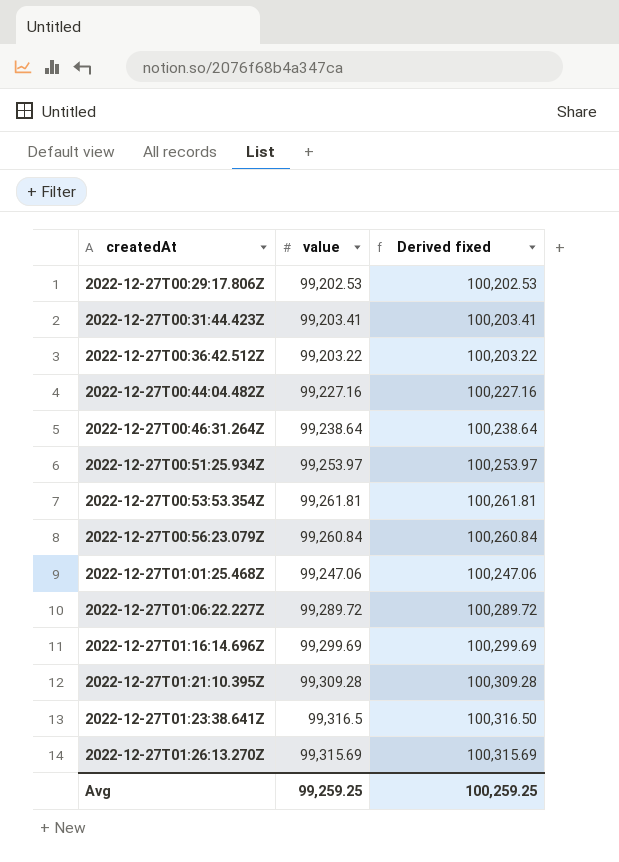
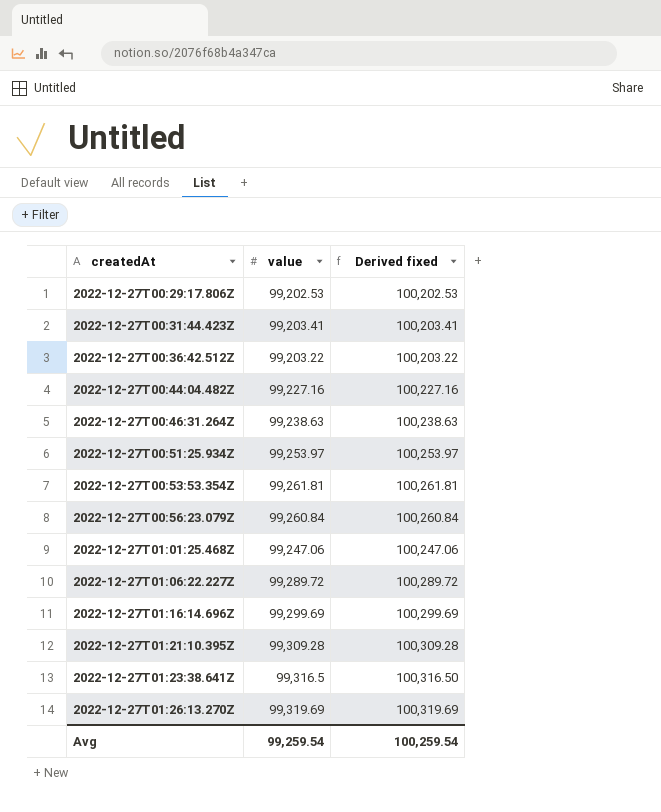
2022-12-27T00:46:31.264Z | value: 99,238.64 -> 99,238.63
2022-12-27T00:46:31.264Z | Derived fixed: 100,238.64 -> 100,238.63
2022-12-27T01:26:13.270Z | value: 99,315.69 -> 99,319.69
2022-12-27T01:26:13.270Z | Derived fixed: 100,315.69 -> 100,319.69
Avg | value: 99,259.25 -> 99,259.54
Avg | Derived fixed: 100,259.25 -> 100,259.54

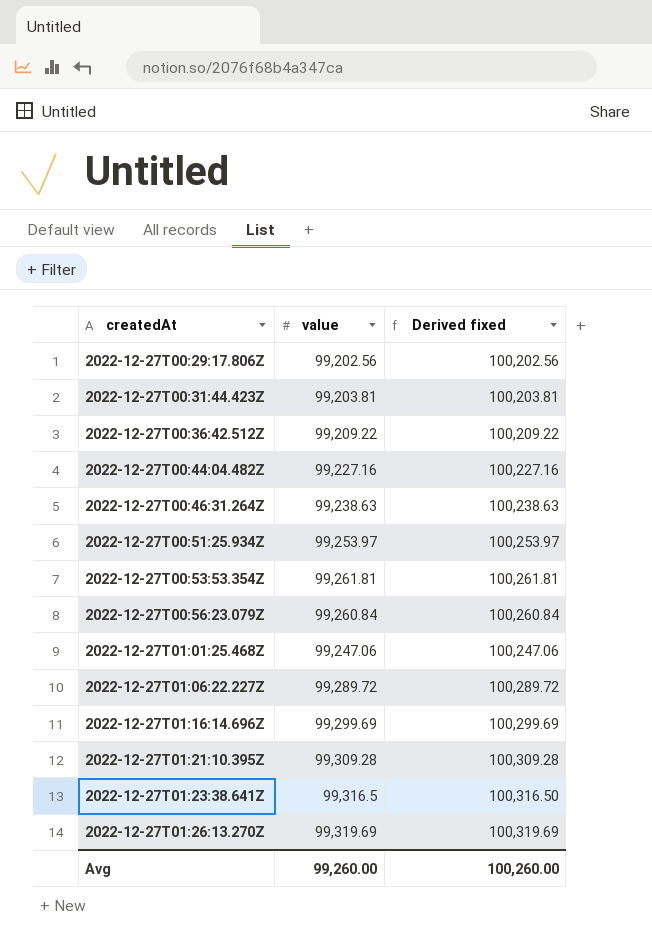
2022-12-27T00:29:17.806Z | value: 99,202.53 -> 99,202.56
2022-12-27T00:29:17.806Z | Derived fixed: 100,202.53 -> 100,202.56
2022-12-27T00:31:44.423Z | value: 99,203.41 -> 99,203.81
2022-12-27T00:31:44.423Z | Derived fixed: 100,203.41 -> 100,203.81
2022-12-27T00:36:42.512Z | value: 99,203.22 -> 99,209.22
2022-12-27T00:36:42.512Z | Derived fixed: 100,203.22 -> 100,209.22
Avg | value: 99,259.54 -> 99,260.00
Avg | Derived fixed: 100,259.54 -> 100,260.00

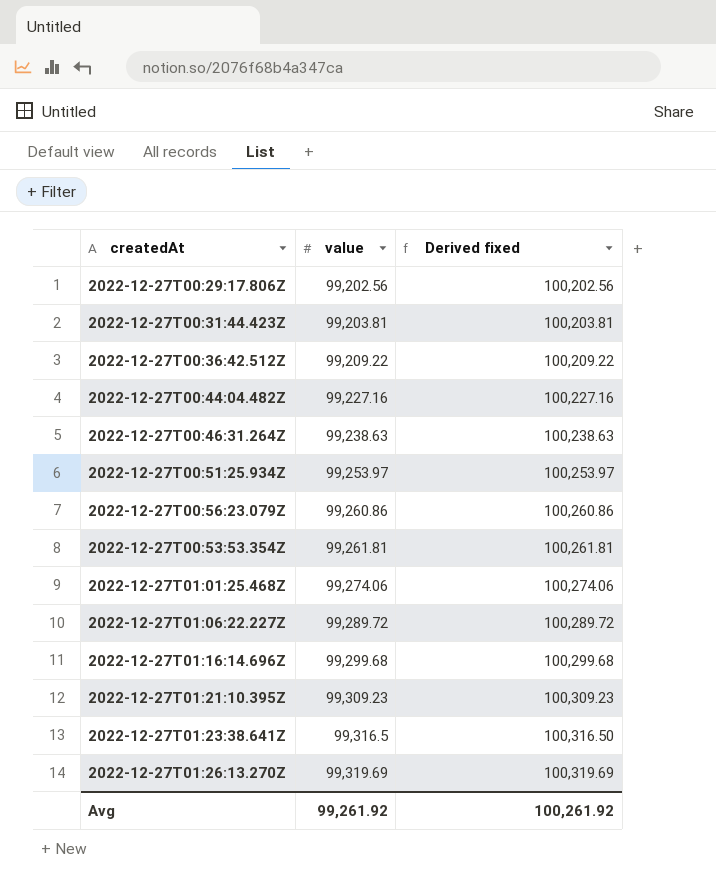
row order: createdAt ascending -> value ascending
2022-12-27T00:56:23.079Z | value: 99,260.84 -> 99,260.86
2022-12-27T00:56:23.079Z | Derived fixed: 100,260.84 -> 100,260.86
2022-12-27T01:01:25.468Z | value: 99,247.06 -> 99,274.06
2022-12-27T01:01:25.468Z | Derived fixed: 100,247.06 -> 100,274.06
2022-12-27T01:16:14.696Z | value: 99,299.69 -> 99,299.68
2022-12-27T01:16:14.696Z | Derived fixed: 100,299.69 -> 100,299.68
2022-12-27T01:21:10.395Z | value: 99,309.28 -> 99,309.23
2022-12-27T01:21:10.395Z | Derived fixed: 100,309.28 -> 100,309.23
Avg | value: 99,260.00 -> 99,261.92
Avg | Derived fixed: 100,260.00 -> 100,261.92

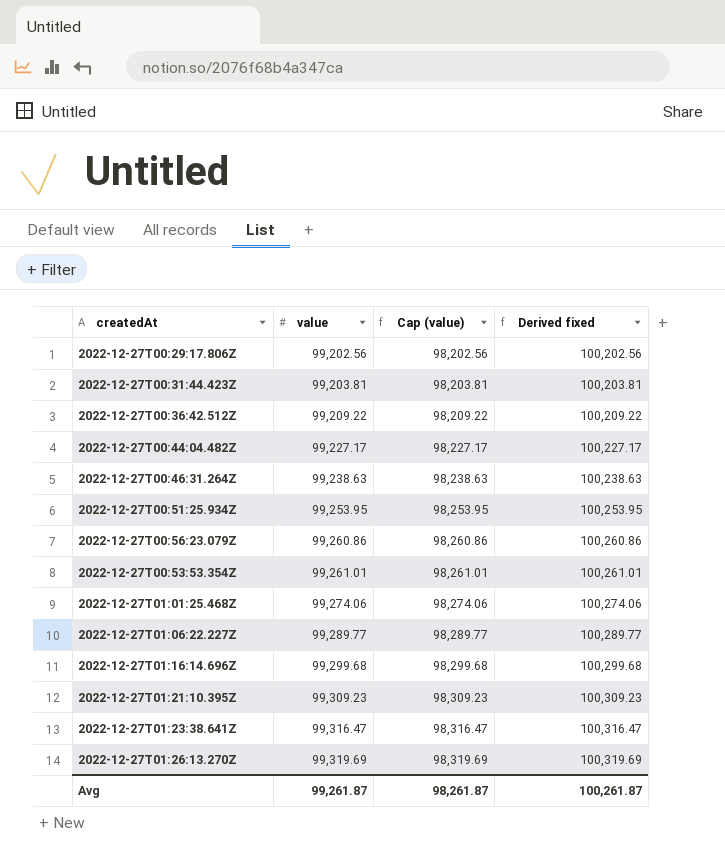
column Cap (value) | formula: none -> [value] - 1000
2022-12-27T00:44:04.482Z | value: 99,227.16 -> 99,227.17
2022-12-27T00:44:04.482Z | Derived fixed: 100,227.16 -> 100,227.17
2022-12-27T00:51:25.934Z | value: 99,253.97 -> 99,253.95
2022-12-27T00:51:25.934Z | Derived fixed: 100,253.97 -> 100,253.95
2022-12-27T00:53:53.354Z | value: 99,261.81 -> 99,261.01
2022-12-27T00:53:53.354Z | Derived fixed: 100,261.81 -> 100,261.01
2022-12-27T01:06:22.227Z | value: 99,289.72 -> 99,289.77
2022-12-27T01:06:22.227Z | Derived fixed: 100,289.72 -> 100,289.77
2022-12-27T01:23:38.641Z | value: 99,316.5 -> 99,316.47
2022-12-27T01:23:38.641Z | Derived fixed: 100,316.50 -> 100,316.47
Avg | value: 99,261.92 -> 99,261.87
Avg | Derived fixed: 100,261.92 -> 100,261.87

